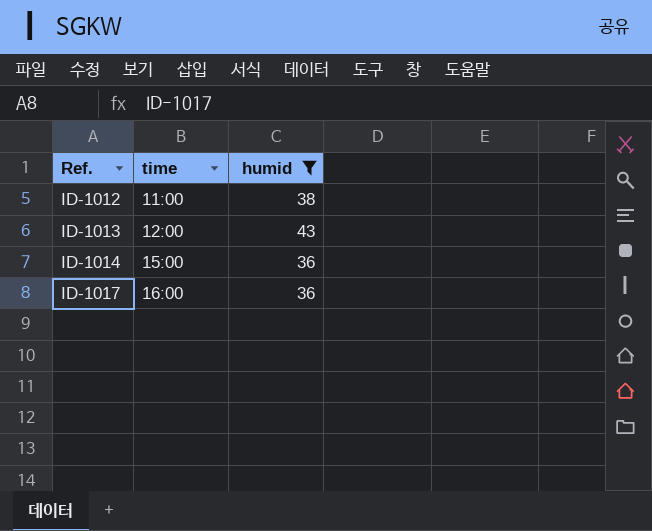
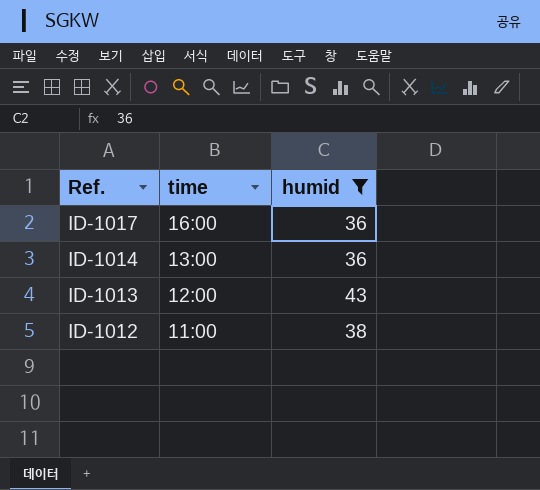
row order: Ref. ascending -> Ref. descending
ID-1014 | time: 15:00 -> 13:00

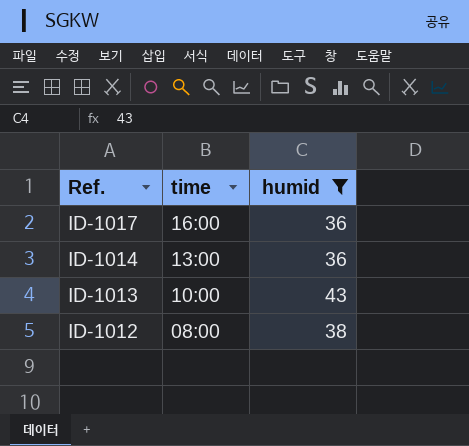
ID-1013 | time: 12:00 -> 10:00
ID-1012 | time: 11:00 -> 08:00

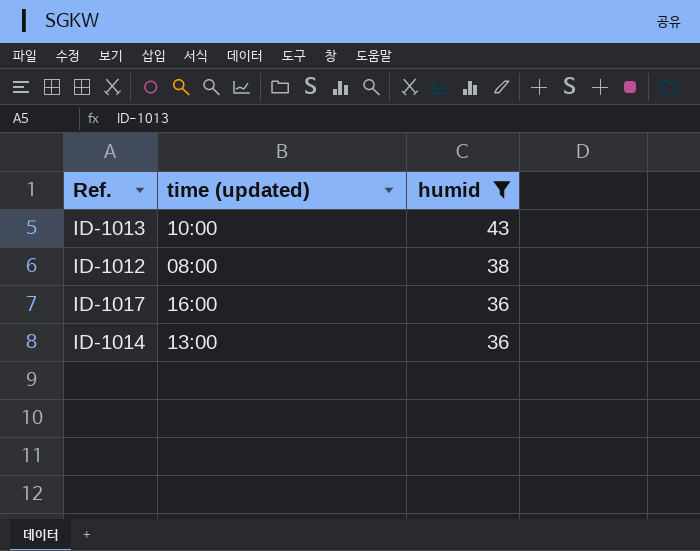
row order: Ref. descending -> humid descending
column name: time -> time (updated)

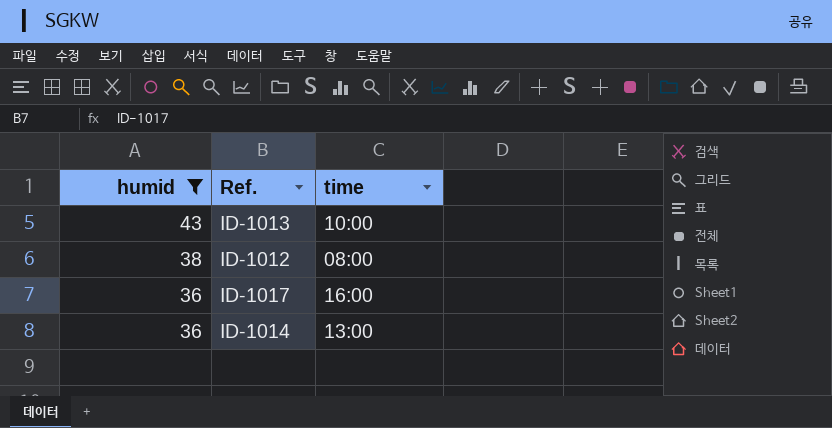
column humid | position: 3 -> 1
column name: time (updated) -> time

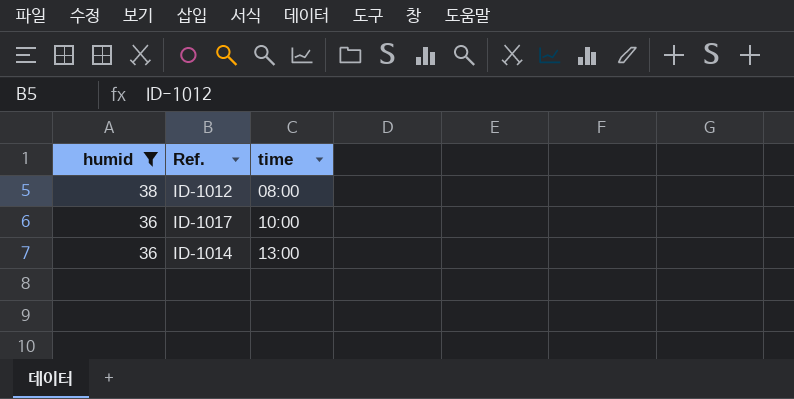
row ID-1013: 43 | 10:00 -> none
ID-1017 | time: 16:00 -> 10:00

